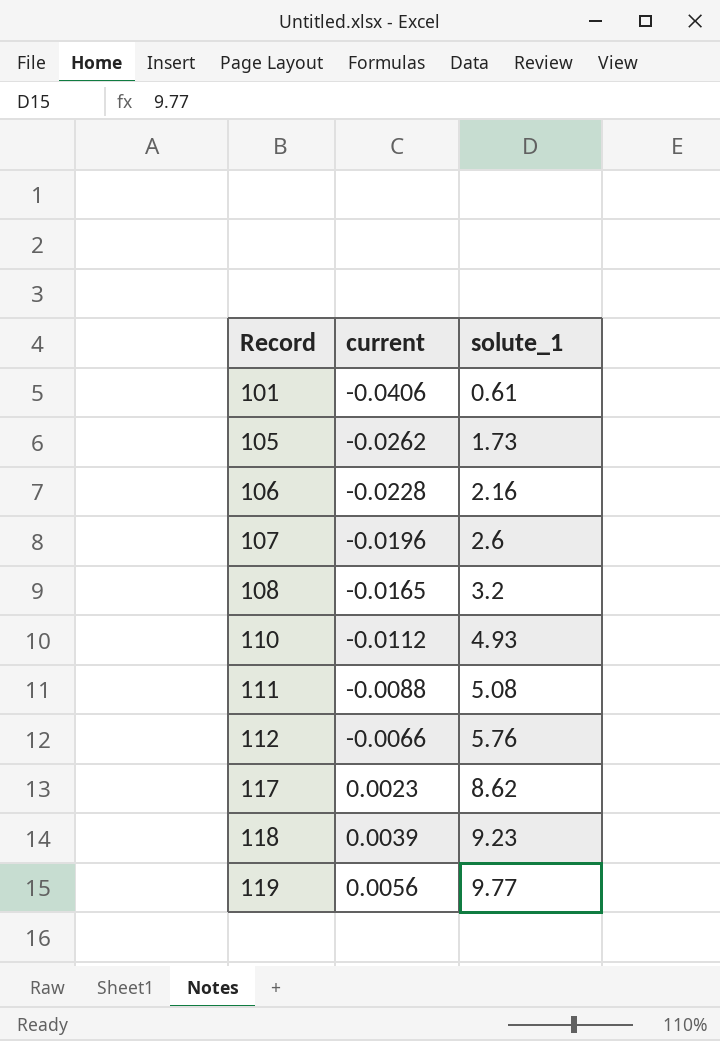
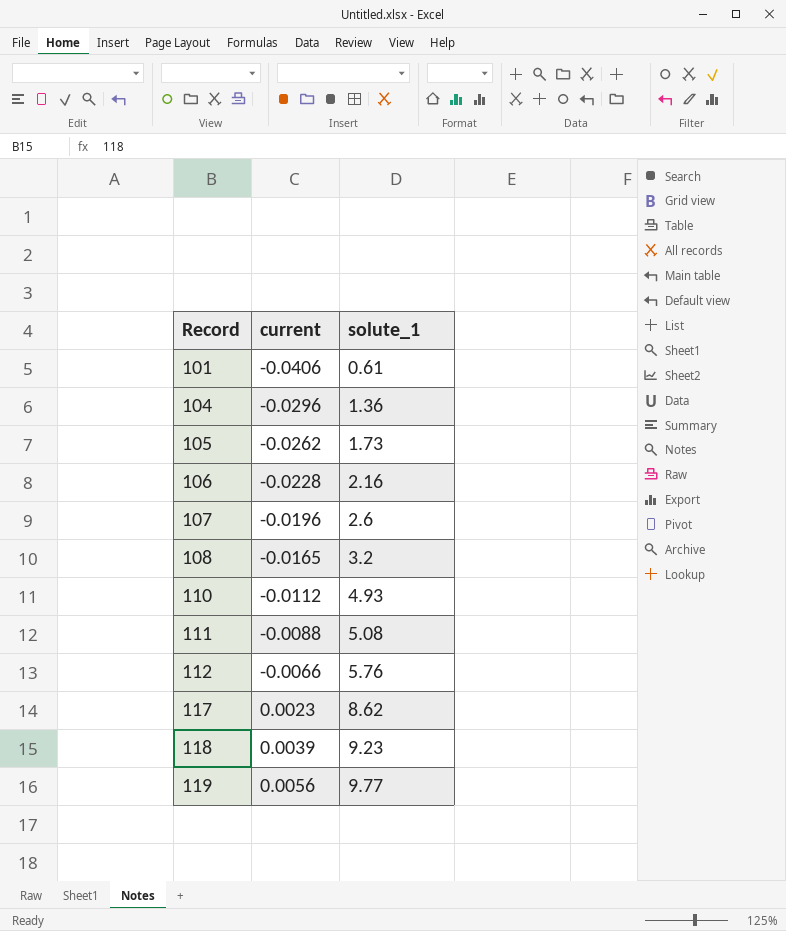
row 104: none -> -0.0296 | 1.36

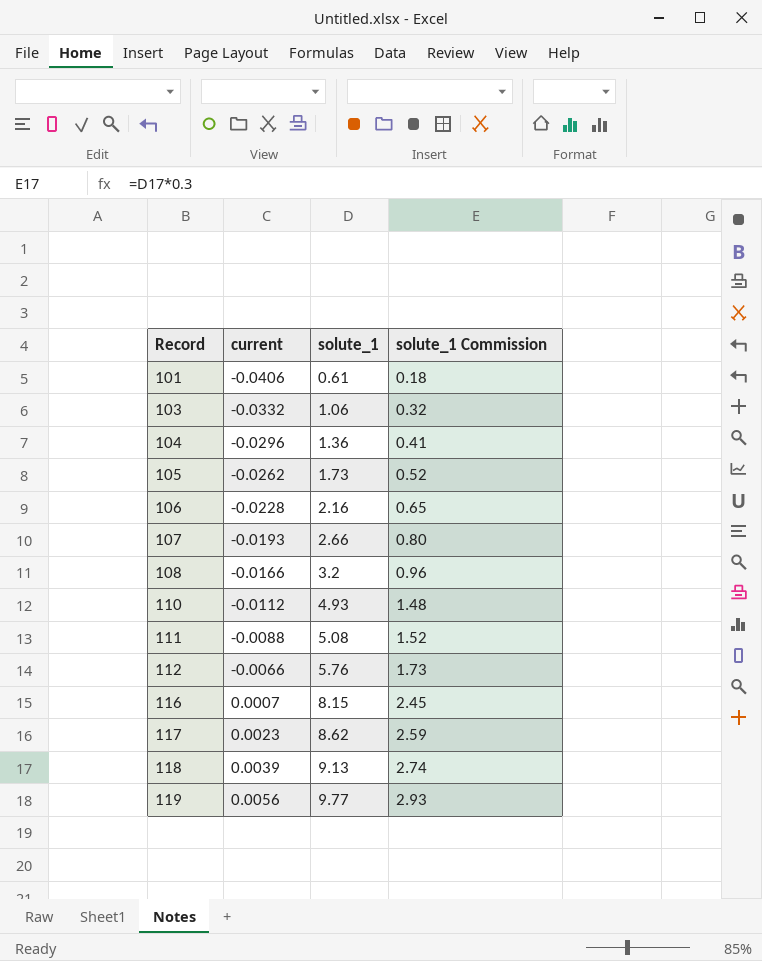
column solute_1 Commission | formula: none -> [solute_1] * 0.3
row 103: none -> -0.0332 | 1.06 | 0.32
107 | current: -0.0196 -> -0.0193
107 | solute_1: 2.6 -> 2.66
108 | current: -0.0165 -> -0.0166
row 116: none -> 0.0007 | 8.15 | 2.45
118 | solute_1: 9.23 -> 9.13

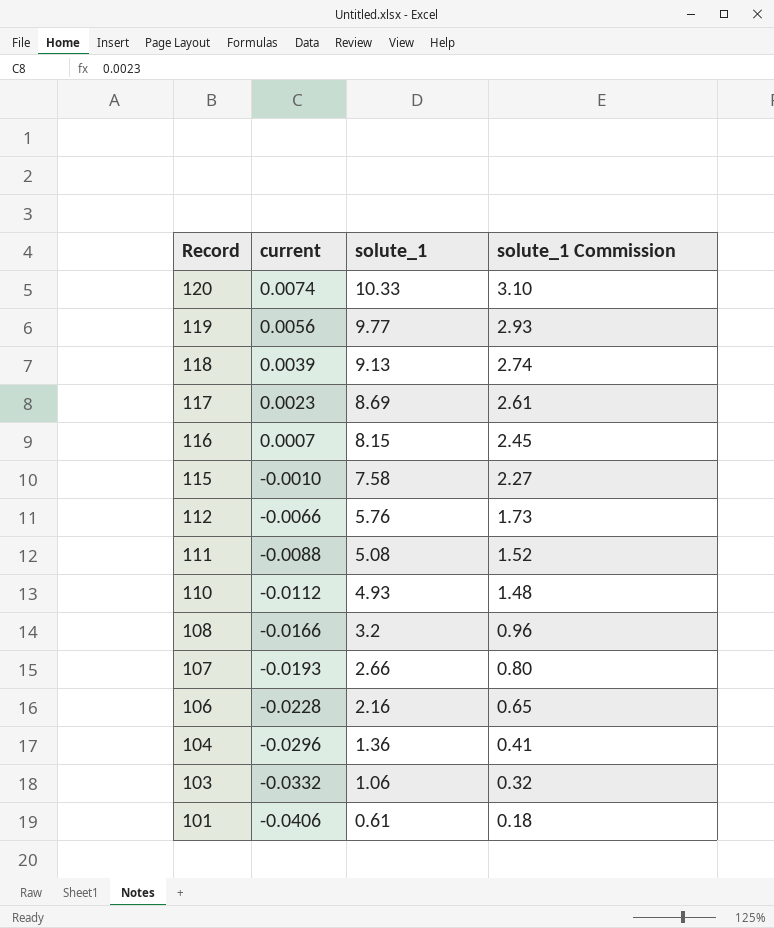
row order: Record ascending -> Record descending
row 105: -0.0262 | 1.73 | 0.52 -> none
row 120: none -> 0.0074 | 10.33 | 3.10
117 | solute_1: 8.62 -> 8.69
117 | solute_1 Commission: 2.59 -> 2.61
row 115: none -> -0.0010 | 7.58 | 2.27

